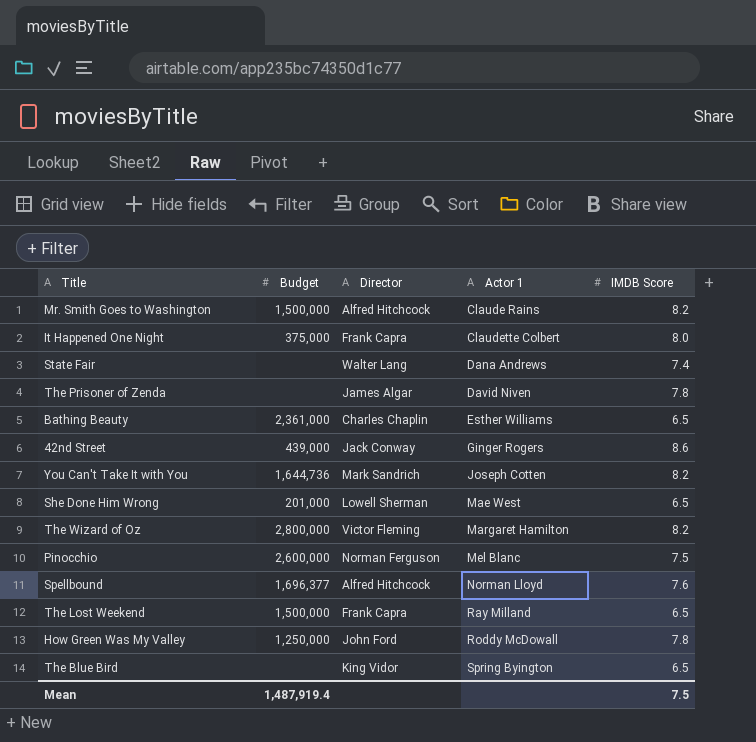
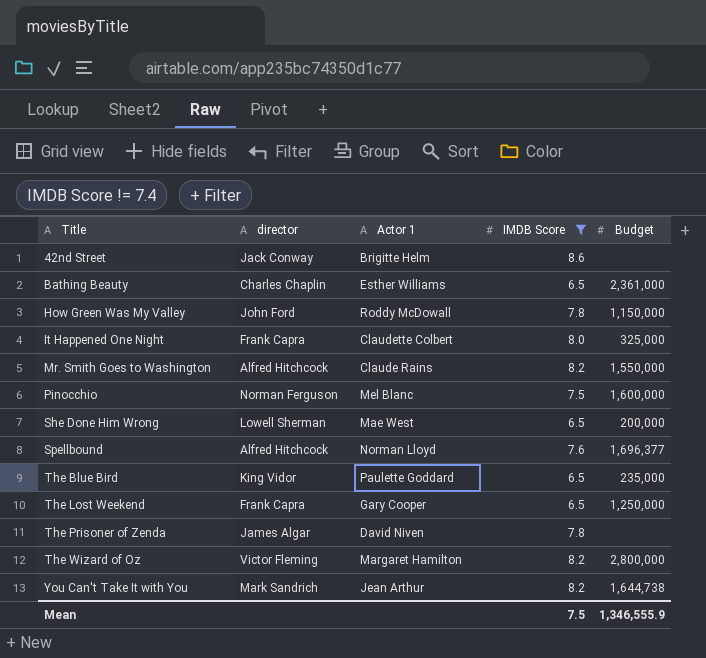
filter: none -> IMDB Score != 7.4
row order: Actor 1 ascending -> Title ascending
column name: Director -> director
column Budget | position: 2 -> 5
42nd Street | Actor 1: Ginger Rogers -> Brigitte Helm
42nd Street | Budget: 439,000 -> none
How Green Was My Valley | Budget: 1,250,000 -> 1,150,000
It Happened One Night | Budget: 375,000 -> 325,000
Mr. Smith Goes to Washington | Budget: 1,500,000 -> 1,550,000
Pinocchio | Budget: 2,600,000 -> 1,600,000
She Done Him Wrong | Budget: 201,000 -> 200,000
The Blue Bird | Actor 1: Spring Byington -> Paulette Goddard
The Blue Bird | Budget: none -> 235,000
The Lost Weekend | Actor 1: Ray Milland -> Gary Cooper
The Lost Weekend | Budget: 1,500,000 -> 1,250,000
You Can't Take It with You | Actor 1: Joseph Cotten -> Jean Arthur
You Can't Take It with You | Budget: 1,644,736 -> 1,644,738
Mean | Budget: 1,487,919.4 -> 1,346,555.9

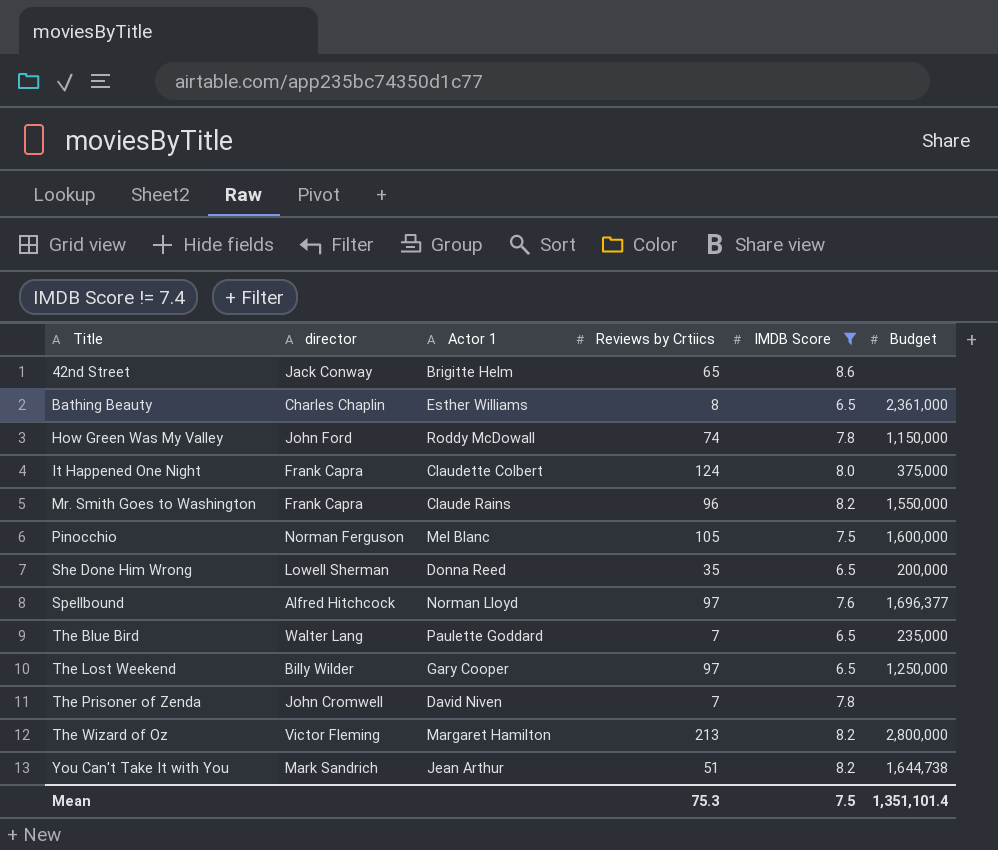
column Reviews by Crtiics | position: none -> 4
It Happened One Night | Budget: 325,000 -> 375,000
Mr. Smith Goes to Washington | director: Alfred Hitchcock -> Frank Capra
She Done Him Wrong | Actor 1: Mae West -> Donna Reed
The Blue Bird | director: King Vidor -> Walter Lang
The Lost Weekend | director: Frank Capra -> Billy Wilder
The Prisoner of Zenda | director: James Algar -> John Cromwell
Mean | Budget: 1,346,555.9 -> 1,351,101.4

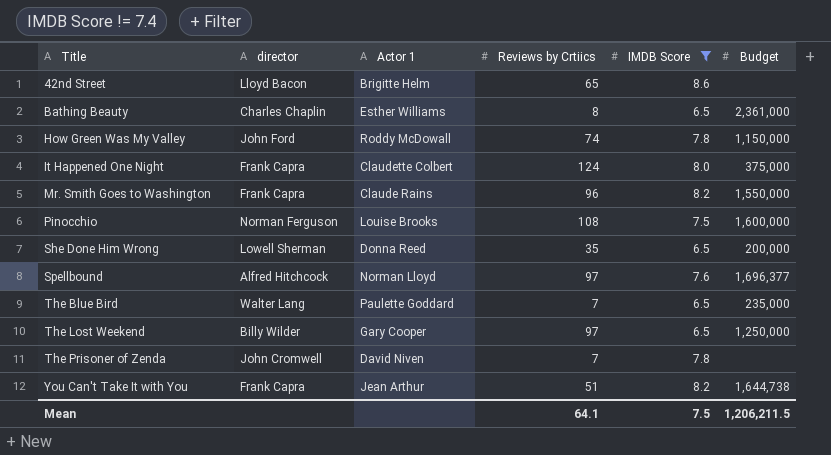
row The Wizard of Oz: Victor Fleming | Margaret Hamilton | 213 | 8.2 | 2,800,000 -> none
42nd Street | director: Jack Conway -> Lloyd Bacon
Pinocchio | Actor 1: Mel Blanc -> Louise Brooks
Pinocchio | Reviews by Crtiics: 105 -> 108
You Can't Take It with You | director: Mark Sandrich -> Frank Capra
Mean | Reviews by Crtiics: 75.3 -> 64.1
Mean | Budget: 1,351,101.4 -> 1,206,211.5

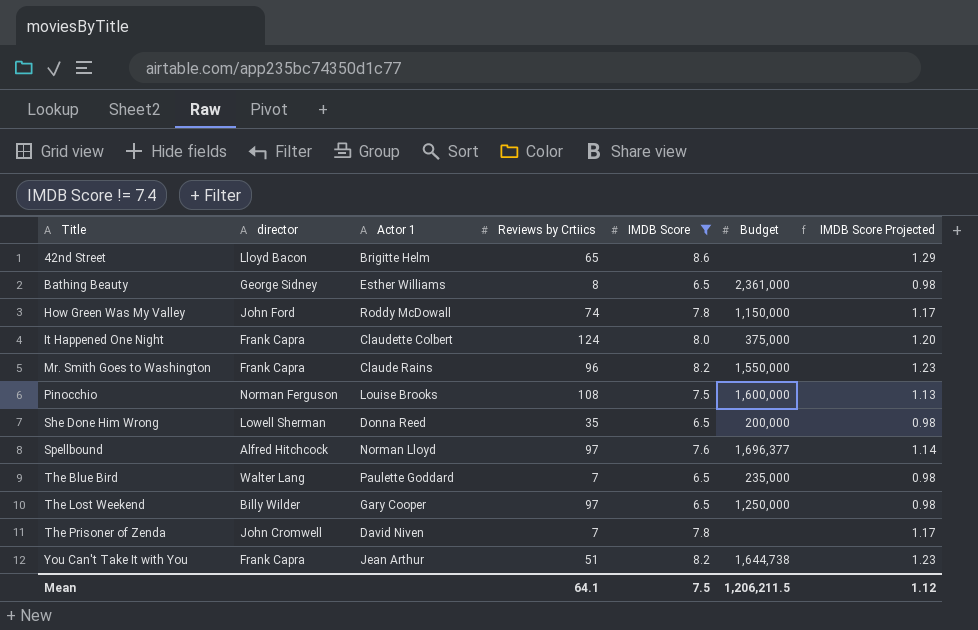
column IMDB Score Projected | formula: none -> [IMDB Score] * 0.15
Bathing Beauty | director: Charles Chaplin -> George Sidney

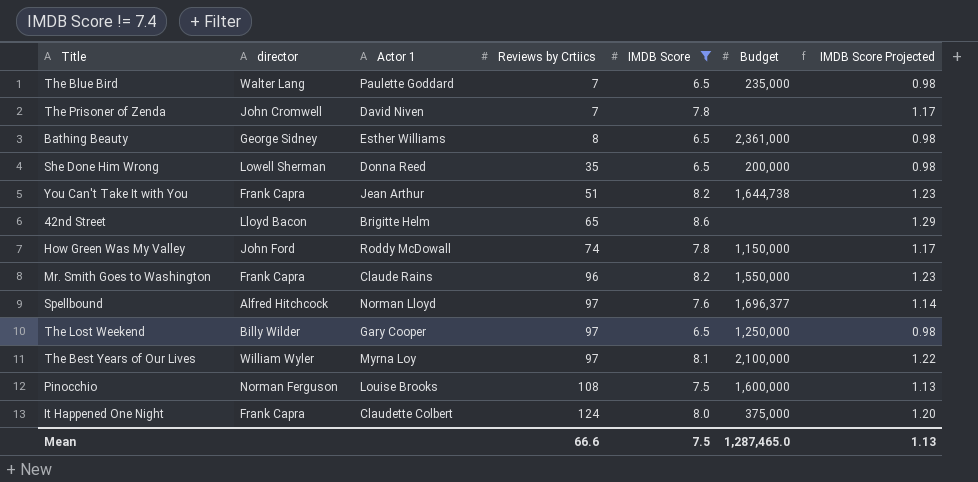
row order: Title ascending -> Reviews by Crtiics ascending
row The Best Years of Our Lives: none -> William Wyler | Myrna Loy | 97 | 8.1 | 2,100,000 | 1.22
Mean | Reviews by Crtiics: 64.1 -> 66.6
Mean | Budget: 1,206,211.5 -> 1,287,465.0
Mean | IMDB Score Projected: 1.12 -> 1.13

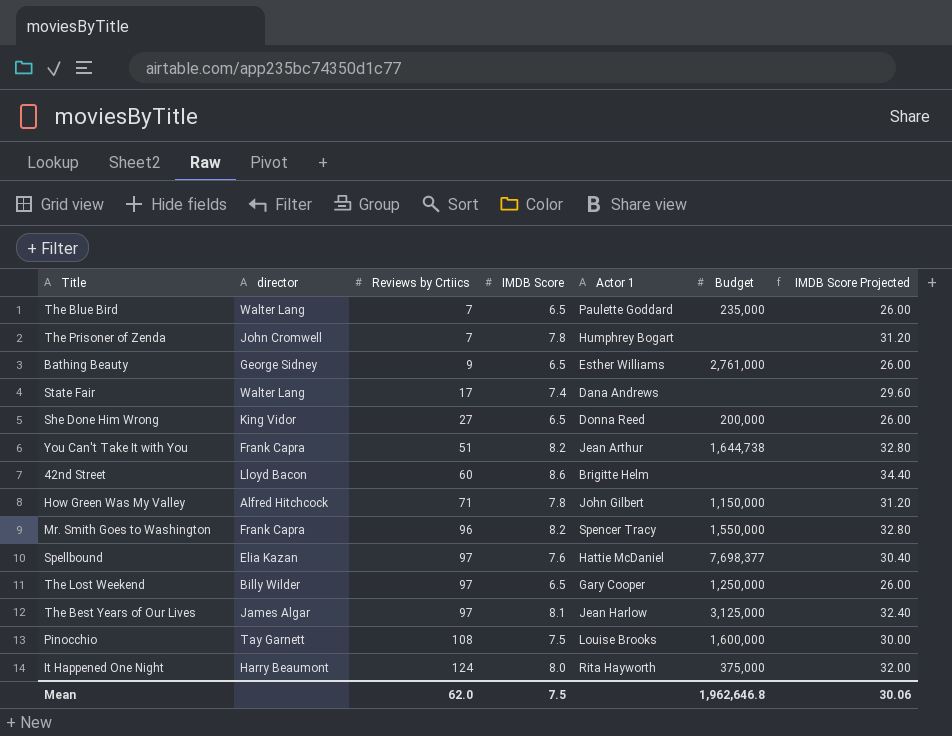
filter: IMDB Score != 7.4 -> none
column Actor 1 | position: 3 -> 5
column IMDB Score Projected | formula: [IMDB Score] * 0.15 -> [IMDB Score] * 4
The Prisoner of Zenda | Actor 1: David Niven -> Humphrey Bogart
Bathing Beauty | Reviews by Crtiics: 8 -> 9
Bathing Beauty | Budget: 2,361,000 -> 2,761,000
She Done Him Wrong | director: Lowell Sherman -> King Vidor
She Done Him Wrong | Reviews by Crtiics: 35 -> 27
42nd Street | Reviews by Crtiics: 65 -> 60
How Green Was My Valley | director: John Ford -> Alfred Hitchcock
How Green Was My Valley | Reviews by Crtiics: 74 -> 71
How Green Was My Valley | Actor 1: Roddy McDowall -> John Gilbert
Mr. Smith Goes to Washington | Actor 1: Claude Rains -> Spencer Tracy
Spellbound | director: Alfred Hitchcock -> Elia Kazan
Spellbound | Actor 1: Norman Lloyd -> Hattie McDaniel
Spellbound | Budget: 1,696,377 -> 7,698,377
The Best Years of Our Lives | director: William Wyler -> James Algar
The Best Years of Our Lives | Actor 1: Myrna Loy -> Jean Harlow
The Best Years of Our Lives | Budget: 2,100,000 -> 3,125,000
Pinocchio | director: Norman Ferguson -> Tay Garnett
It Happened One Night | director: Frank Capra -> Harry Beaumont
It Happened One Night | Actor 1: Claudette Colbert -> Rita Hayworth
Mean | Reviews by Crtiics: 66.6 -> 62.0
Mean | Budget: 1,287,465.0 -> 1,962,646.8
Mean | IMDB Score Projected: 1.13 -> 30.06

